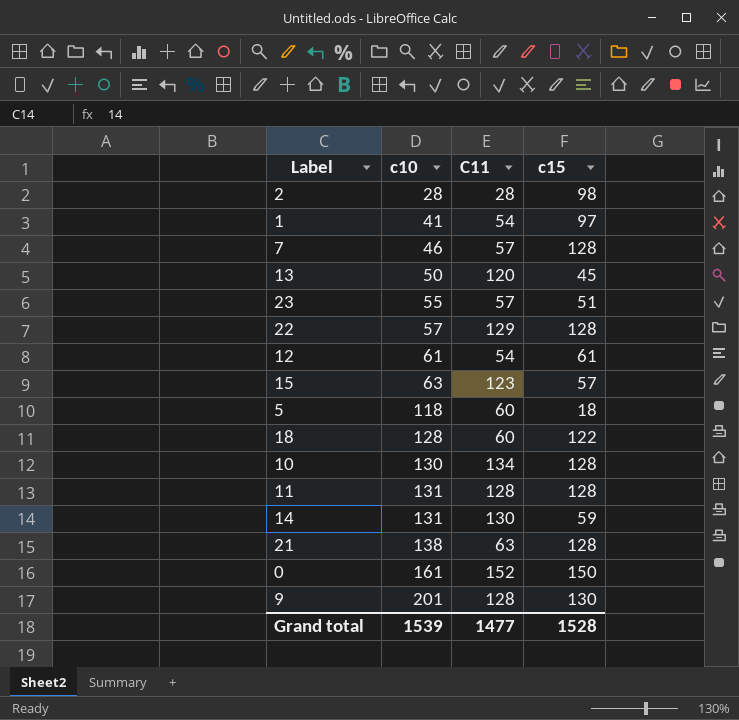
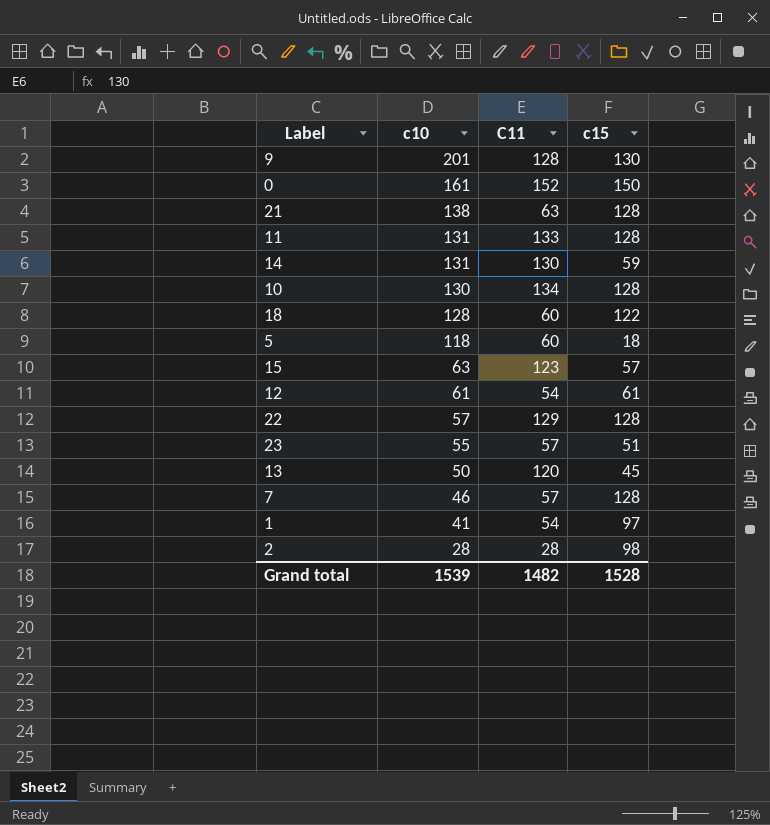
row order: c10 ascending -> c10 descending
11 | C11: 128 -> 133
Grand total | C11: 1477 -> 1482

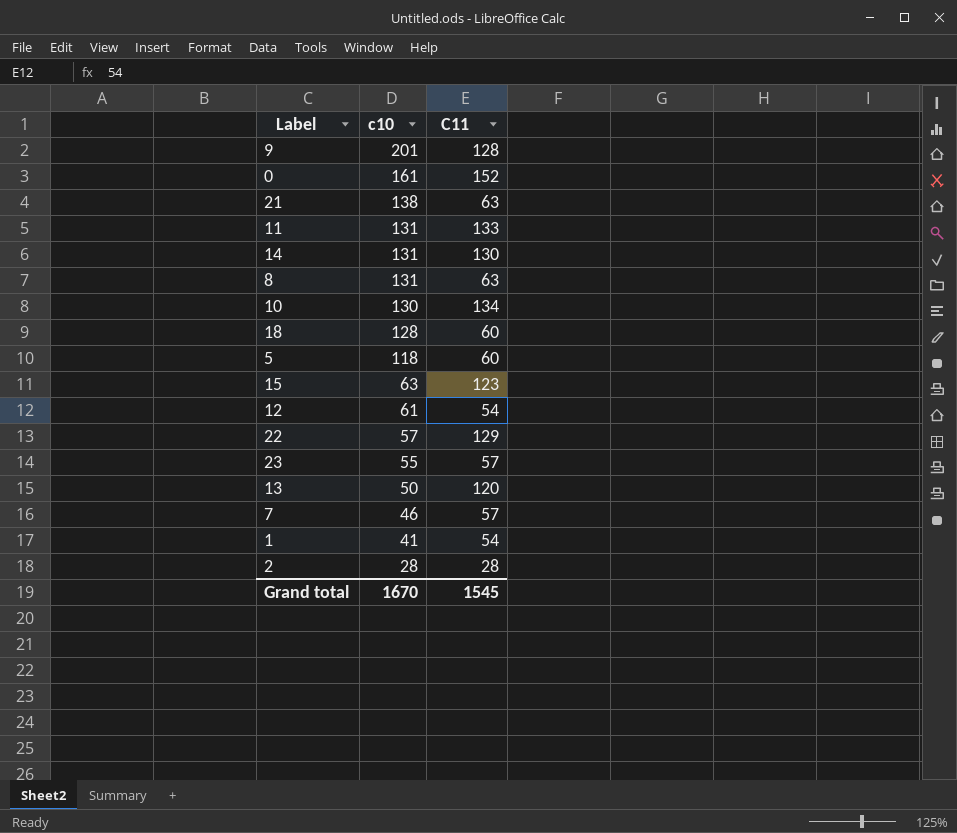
column c15 | position: 4 -> none
row 8: none -> 131 | 63
Grand total | c10: 1539 -> 1670
Grand total | C11: 1482 -> 1545

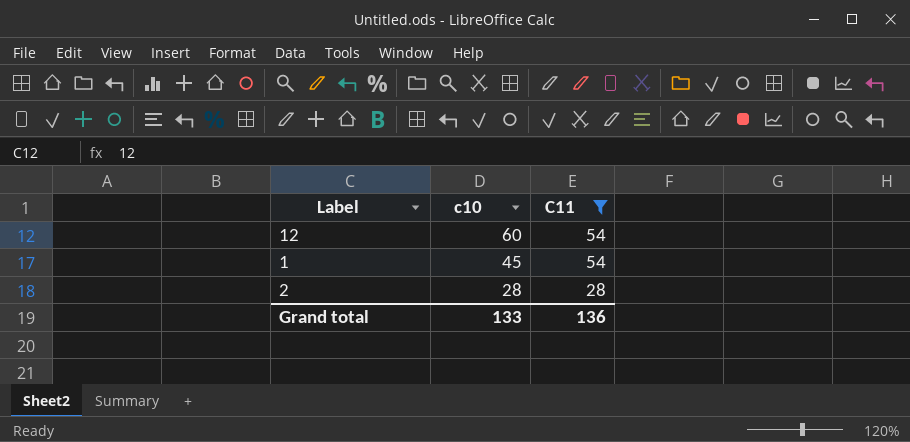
filter: none -> C11 <= 54
12 | c10: 61 -> 60
1 | c10: 41 -> 45
Grand total | c10: 1670 -> 133
Grand total | C11: 1545 -> 136

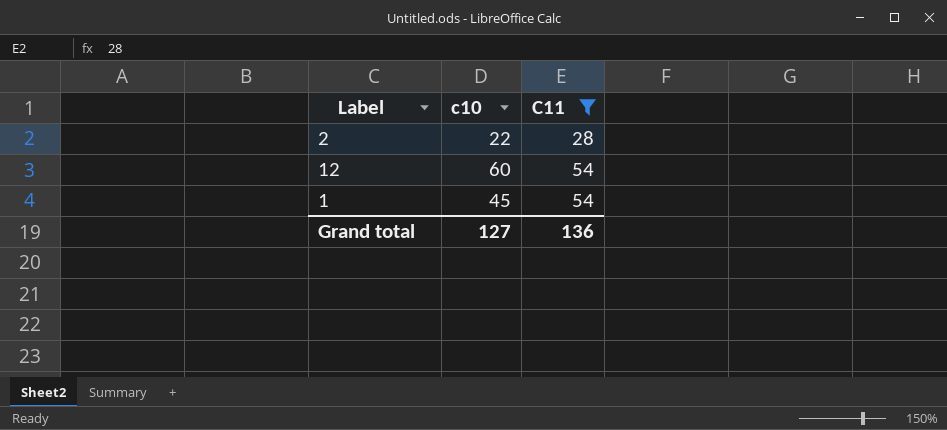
row order: c10 descending -> C11 ascending
2 | c10: 28 -> 22
Grand total | c10: 133 -> 127

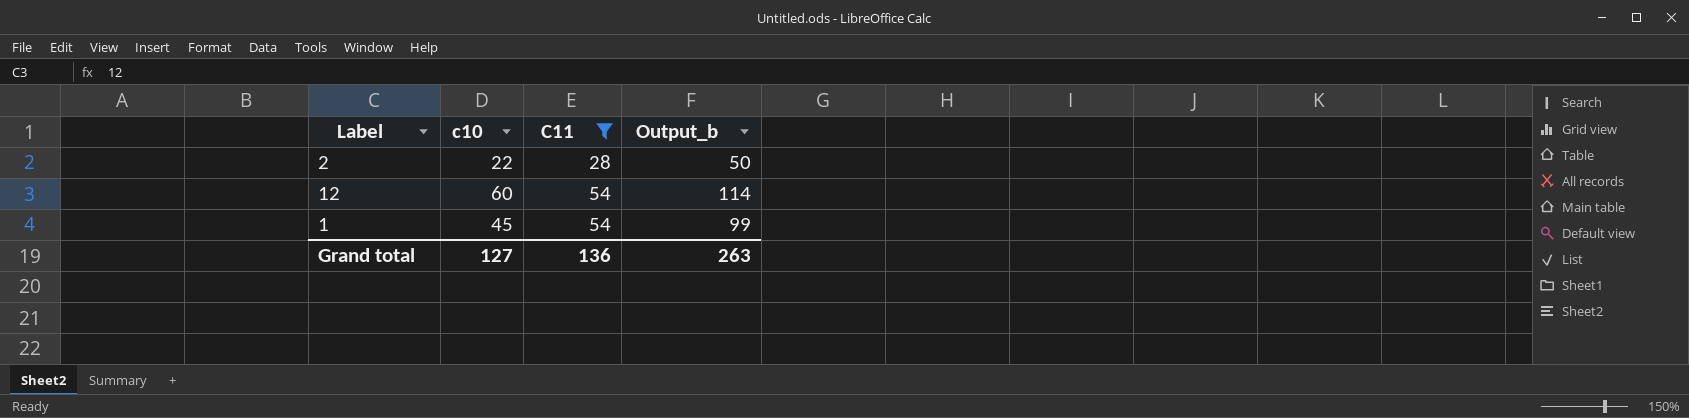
column Output_b | formula: none -> [c10] + [C11]

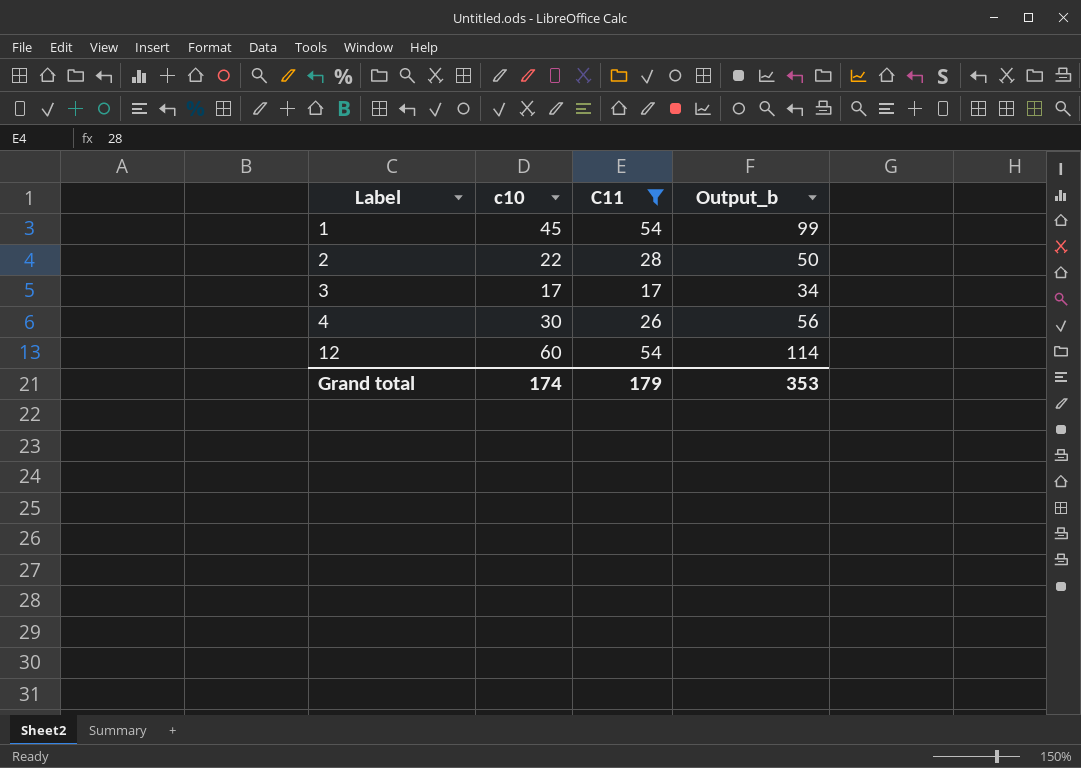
row order: C11 ascending -> Label ascending
row 3: none -> 17 | 17 | 34
row 4: none -> 30 | 26 | 56
Grand total | c10: 127 -> 174
Grand total | C11: 136 -> 179
Grand total | Output_b: 263 -> 353

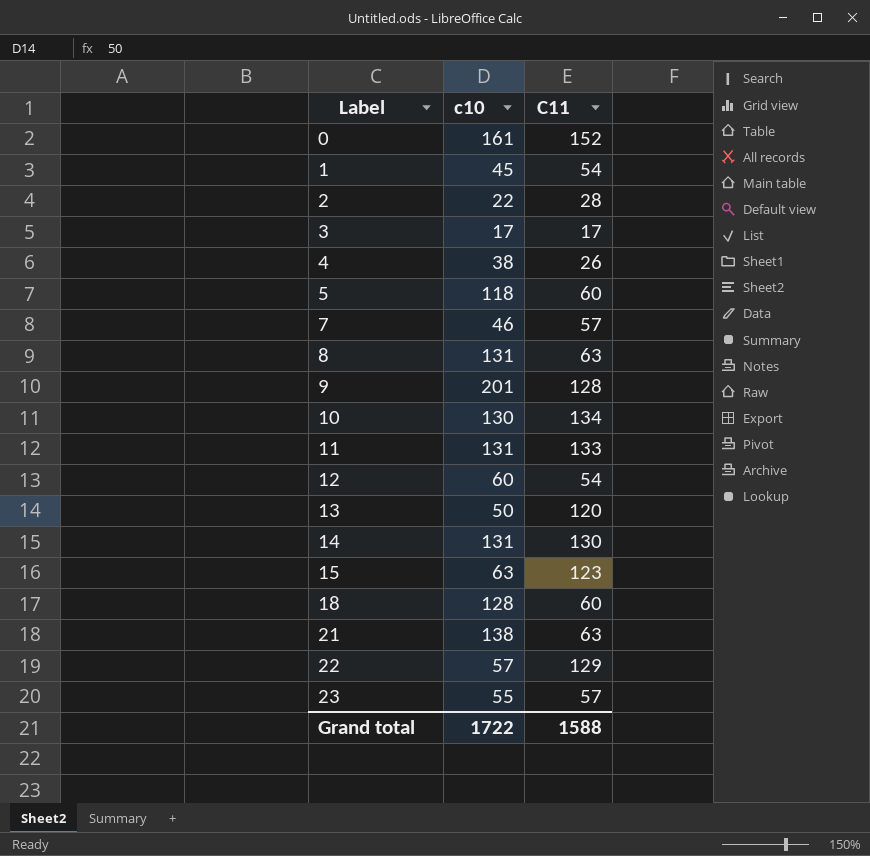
filter: C11 <= 54 -> none
column Output_b | formula: [c10] + [C11] -> none
4 | c10: 30 -> 38
Grand total | c10: 174 -> 1722
Grand total | C11: 179 -> 1588

